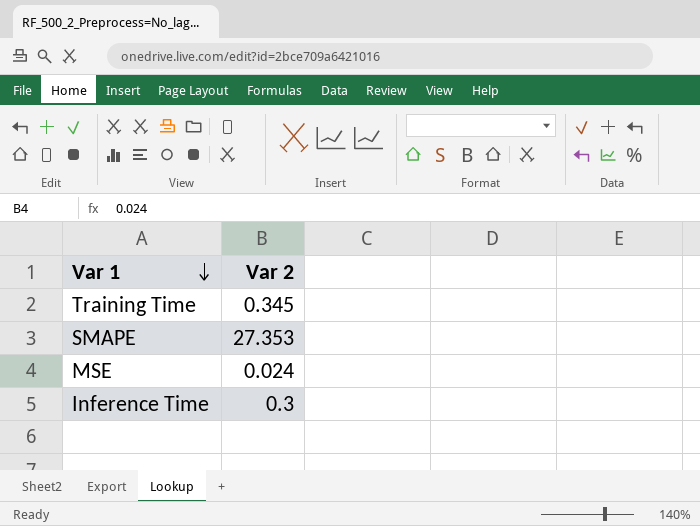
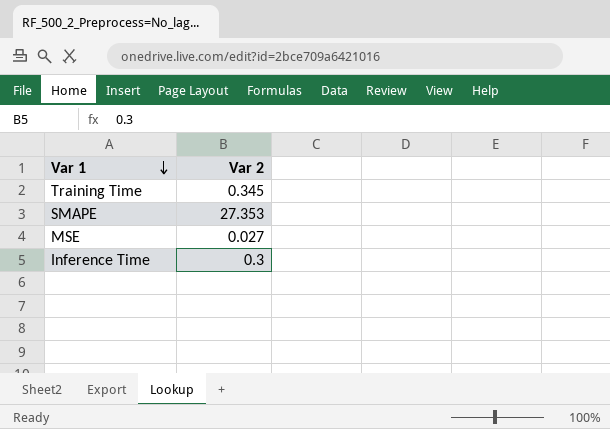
MSE | Var 2: 0.024 -> 0.027

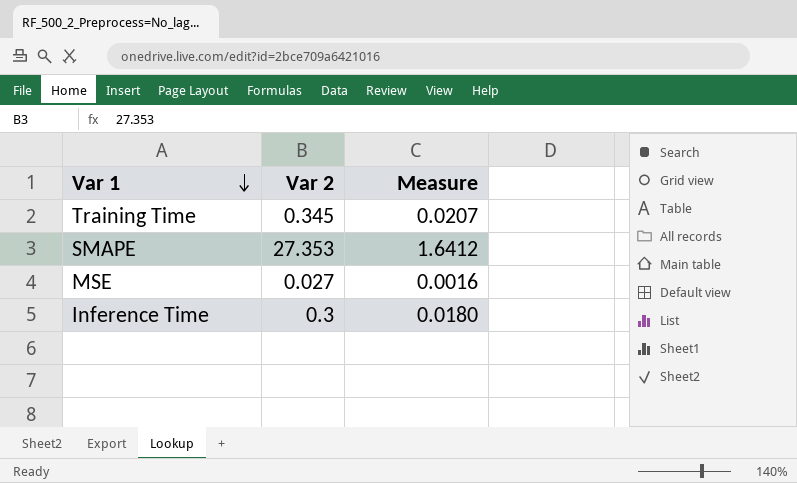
column Measure | formula: none -> [Var 2] * 0.06

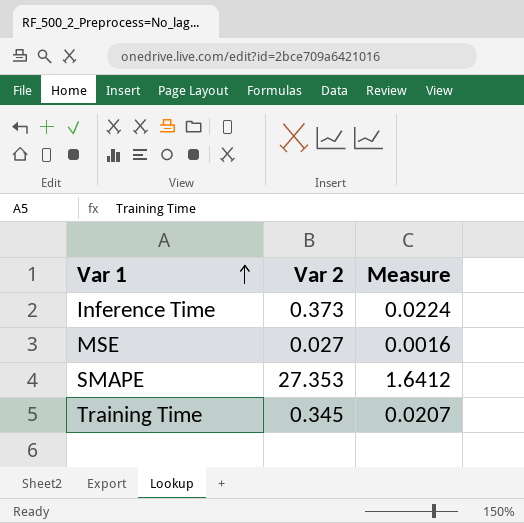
row order: Var 1 descending -> Var 1 ascending
Inference Time | Var 2: 0.3 -> 0.373
Inference Time | Measure: 0.0180 -> 0.0224

